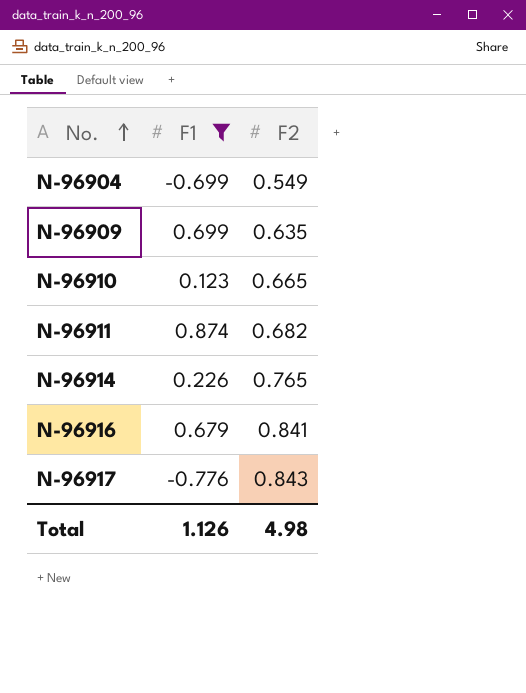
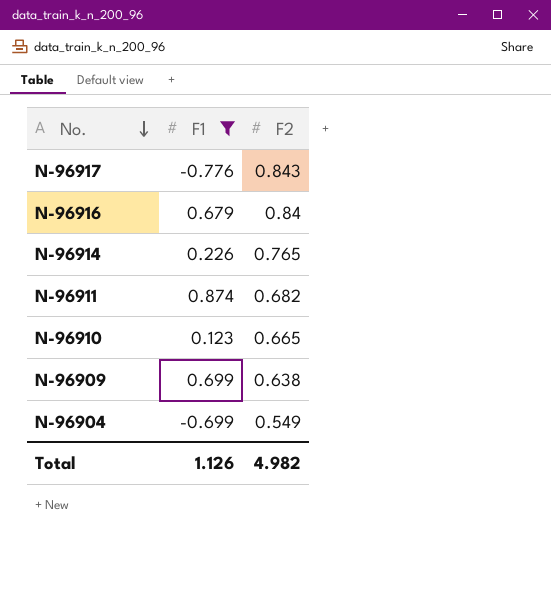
row order: No. ascending -> No. descending
N-96916 | F2: 0.841 -> 0.84
N-96909 | F2: 0.635 -> 0.638
Total | F2: 4.98 -> 4.982

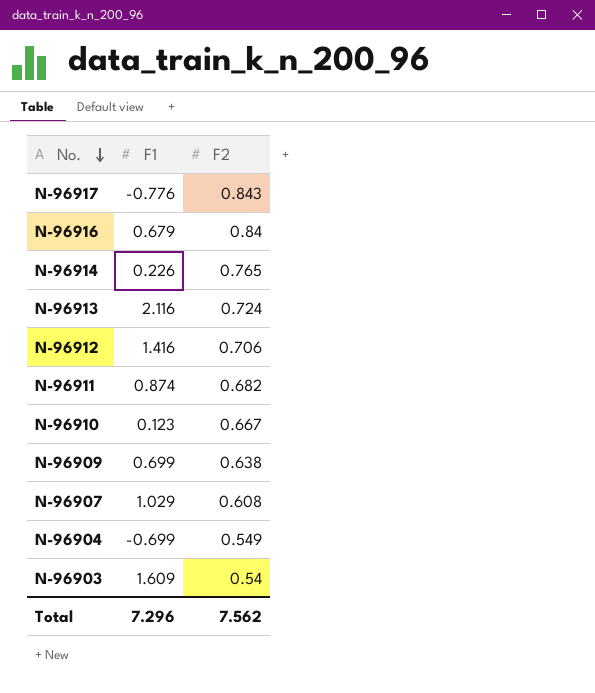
filter: F1 <= 0.874 -> none
N-96910 | F2: 0.665 -> 0.667
Total | F1: 1.126 -> 7.296
Total | F2: 4.982 -> 7.562

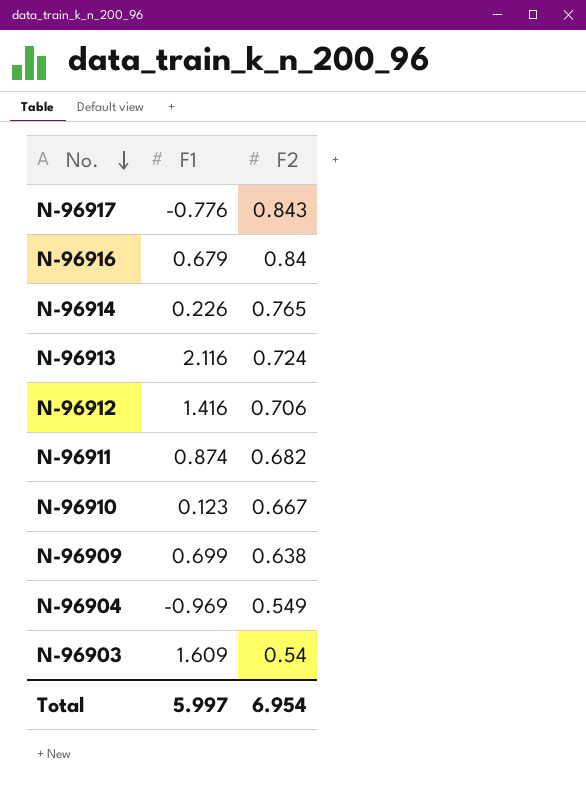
row N-96907: 1.029 | 0.608 -> none
N-96904 | F1: -0.699 -> -0.969
Total | F1: 7.296 -> 5.997
Total | F2: 7.562 -> 6.954

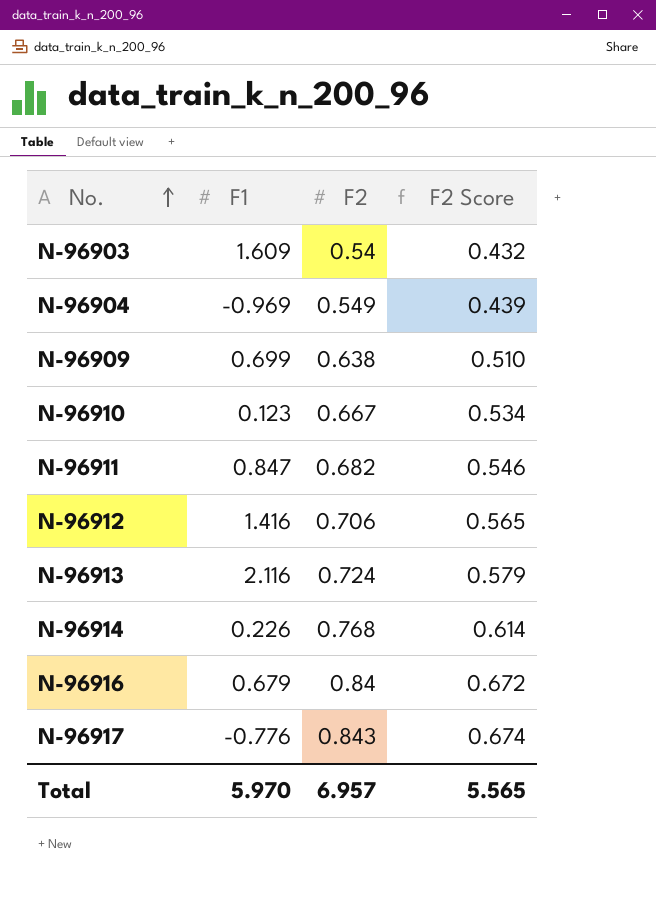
row order: No. descending -> No. ascending
column F2 Score | formula: none -> [F2] * 0.8
N-96911 | F1: 0.874 -> 0.847
N-96914 | F2: 0.765 -> 0.768
Total | F1: 5.997 -> 5.970
Total | F2: 6.954 -> 6.957

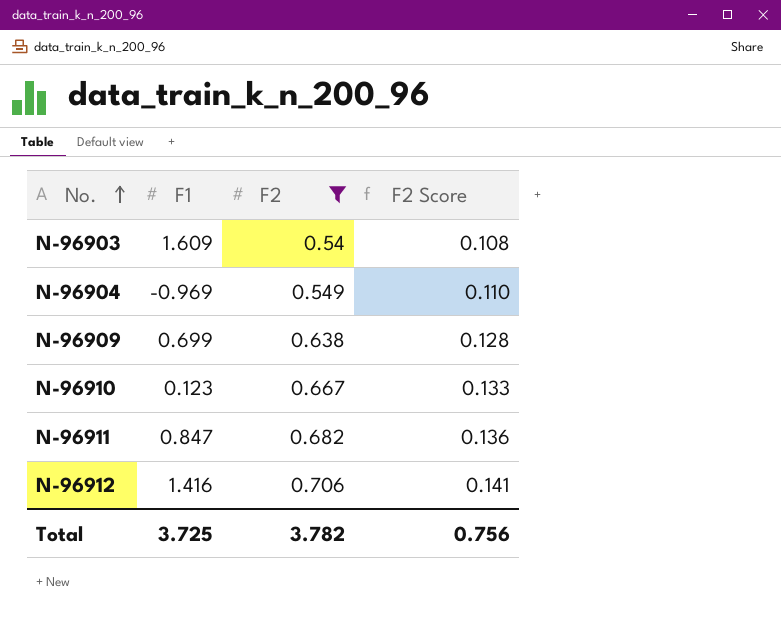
filter: none -> F2 <= 0.706
column F2 Score | formula: [F2] * 0.8 -> [F2] * 0.2
Total | F1: 5.970 -> 3.725
Total | F2: 6.957 -> 3.782
Total | F2 Score: 5.565 -> 0.756

